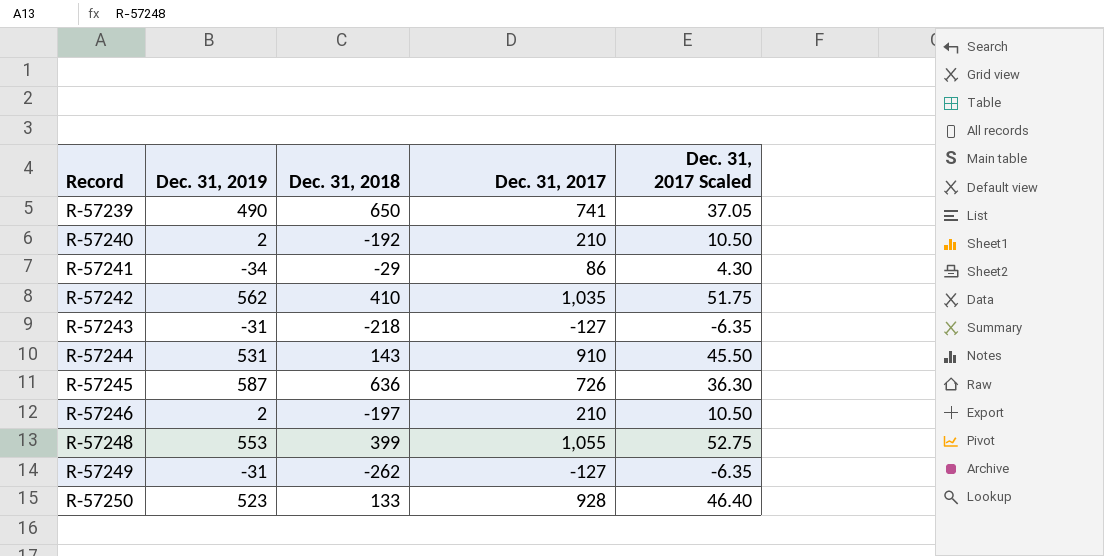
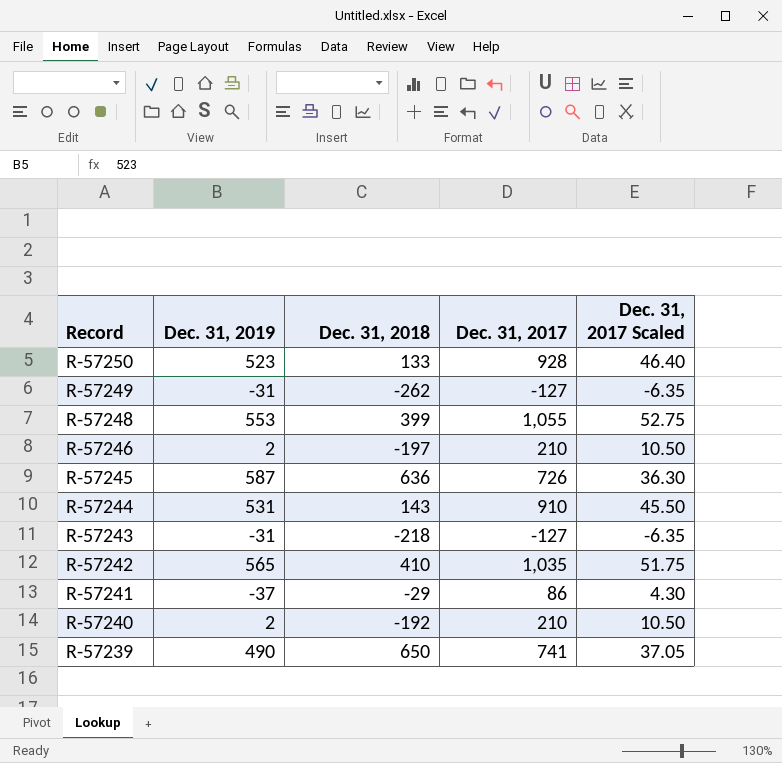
row order: Record ascending -> Record descending
R-57242 | Dec. 31, 2019: 562 -> 565
R-57241 | Dec. 31, 2019: -34 -> -37

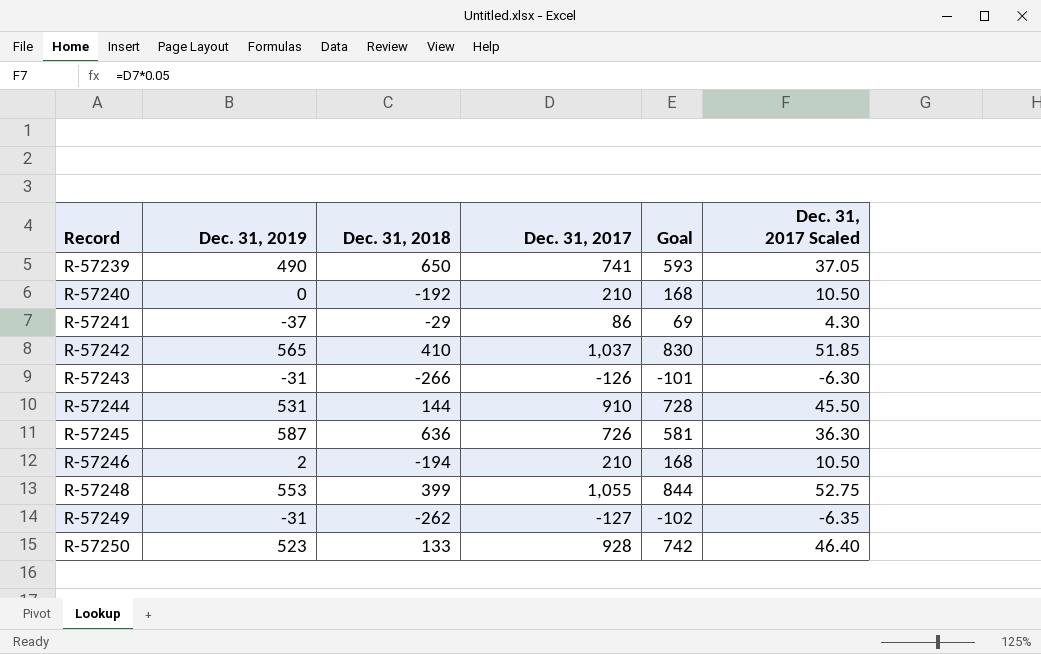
row order: Record descending -> Record ascending
column Goal | formula: none -> [Dec. 31, 2017] * 0.8
R-57240 | Dec. 31, 2019: 2 -> 0
R-57242 | Dec. 31, 2017: 1,035 -> 1,037
R-57242 | Dec. 31, 2017 Scaled: 51.75 -> 51.85
R-57243 | Dec. 31, 2018: -218 -> -266
R-57243 | Dec. 31, 2017: -127 -> -126
R-57243 | Dec. 31, 2017 Scaled: -6.35 -> -6.30
R-57244 | Dec. 31, 2018: 143 -> 144
R-57246 | Dec. 31, 2018: -197 -> -194

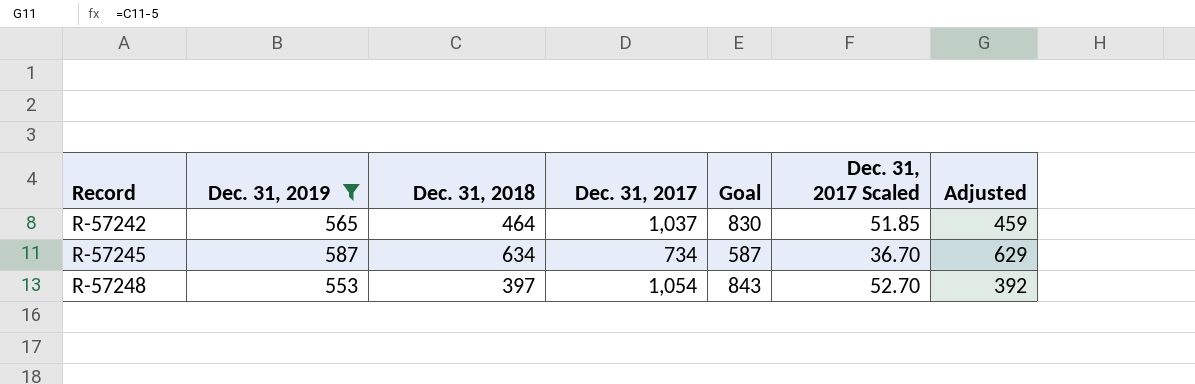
filter: none -> Dec. 31, 2019 >= 553
column Adjusted | formula: none -> [Dec. 31, 2018] - 5
R-57242 | Dec. 31, 2018: 410 -> 464
R-57245 | Dec. 31, 2018: 636 -> 634
R-57245 | Dec. 31, 2017: 726 -> 734
R-57245 | Goal: 581 -> 587
R-57245 | Dec. 31, 2017 Scaled: 36.30 -> 36.70
R-57248 | Dec. 31, 2018: 399 -> 397
R-57248 | Dec. 31, 2017: 1,055 -> 1,054
R-57248 | Goal: 844 -> 843
R-57248 | Dec. 31, 2017 Scaled: 52.75 -> 52.70

